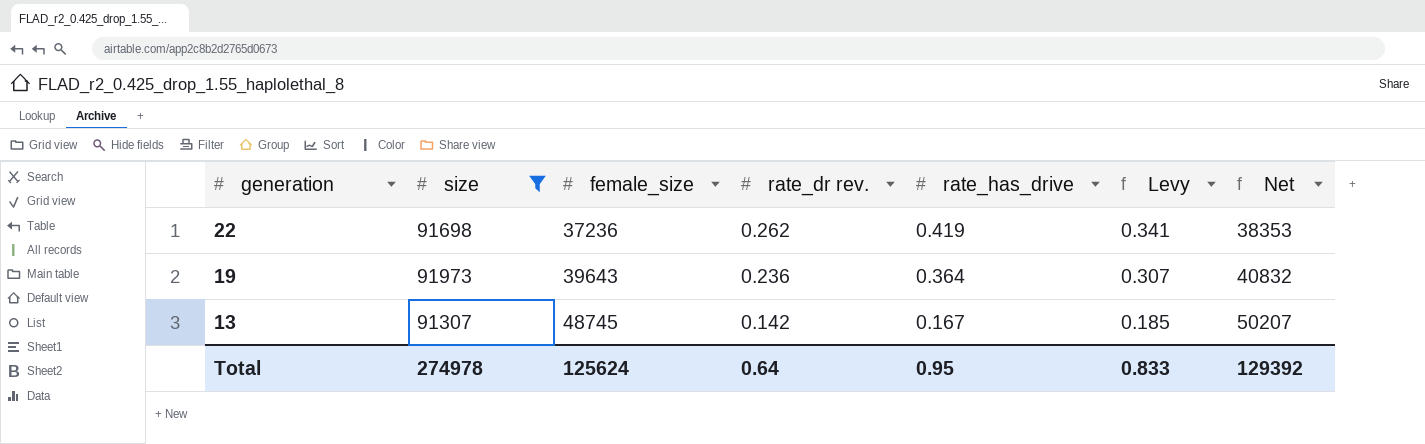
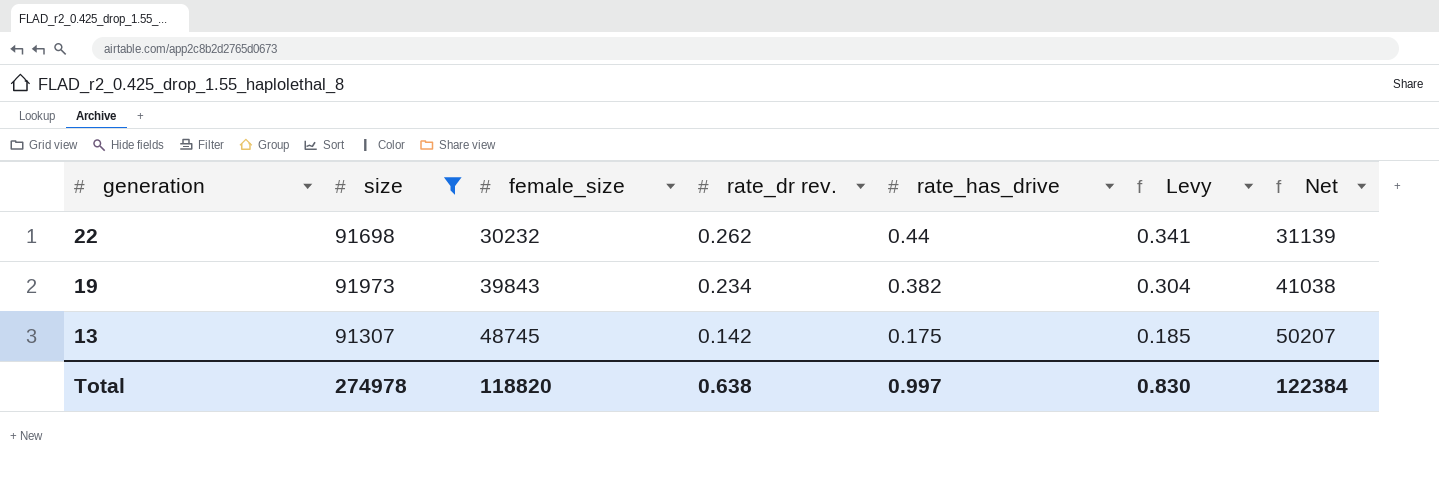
22 | female_size: 37236 -> 30232
22 | rate_has_drive: 0.419 -> 0.44
22 | Net: 38353 -> 31139
19 | female_size: 39643 -> 39843
19 | rate_dr rev.: 0.236 -> 0.234
19 | rate_has_drive: 0.364 -> 0.382
19 | Levy: 0.307 -> 0.304
19 | Net: 40832 -> 41038
13 | rate_has_drive: 0.167 -> 0.175
Total | female_size: 125624 -> 118820
Total | rate_dr rev.: 0.64 -> 0.638
Total | rate_has_drive: 0.95 -> 0.997
Total | Levy: 0.833 -> 0.830
Total | Net: 129392 -> 122384

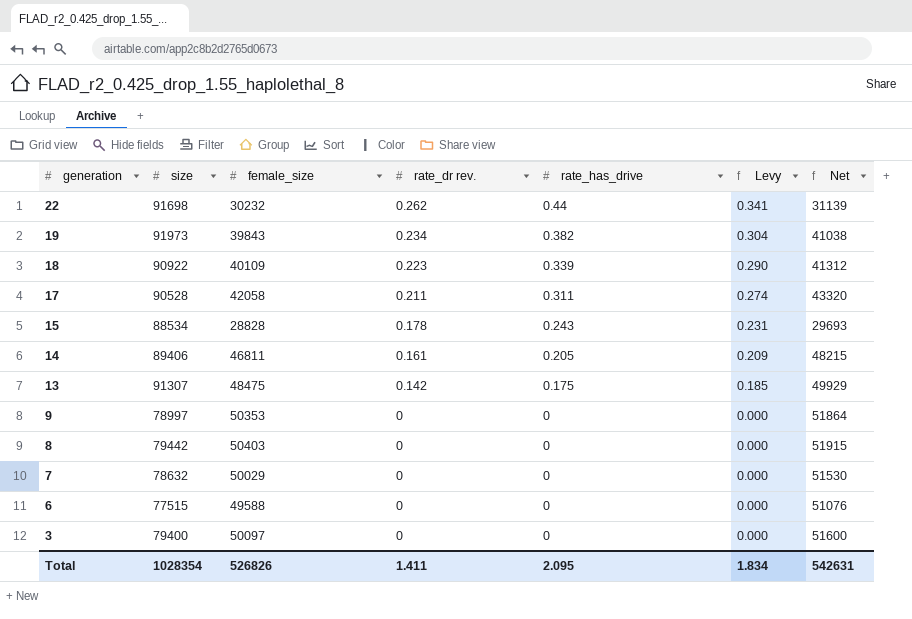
filter: size >= 91307 -> none
13 | female_size: 48745 -> 48475
13 | Net: 50207 -> 49929
Total | size: 274978 -> 1028354
Total | female_size: 118820 -> 526826
Total | rate_dr rev.: 0.638 -> 1.411
Total | rate_has_drive: 0.997 -> 2.095
Total | Levy: 0.830 -> 1.834
Total | Net: 122384 -> 542631

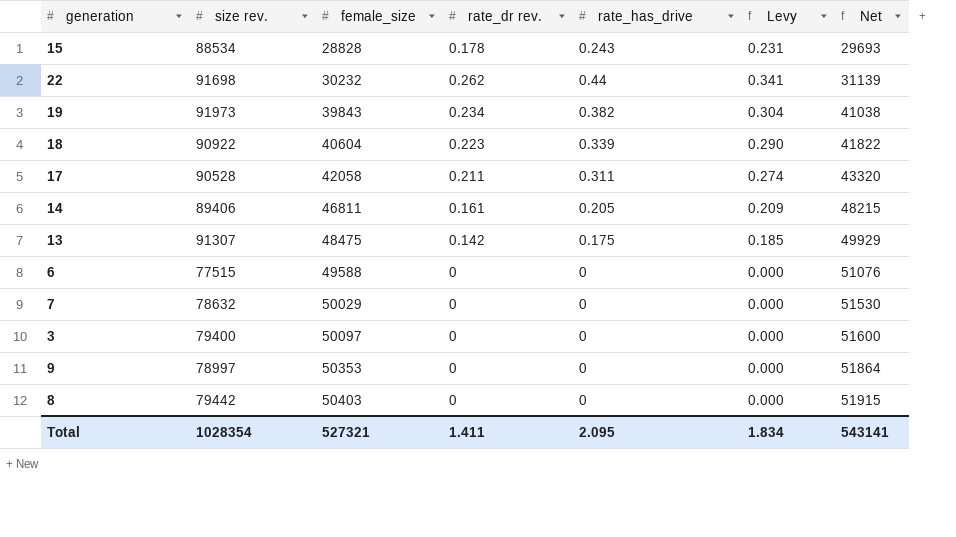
row order: generation descending -> female_size ascending
column name: size -> size rev.
18 | female_size: 40109 -> 40604
18 | Net: 41312 -> 41822
Total | female_size: 526826 -> 527321
Total | Net: 542631 -> 543141

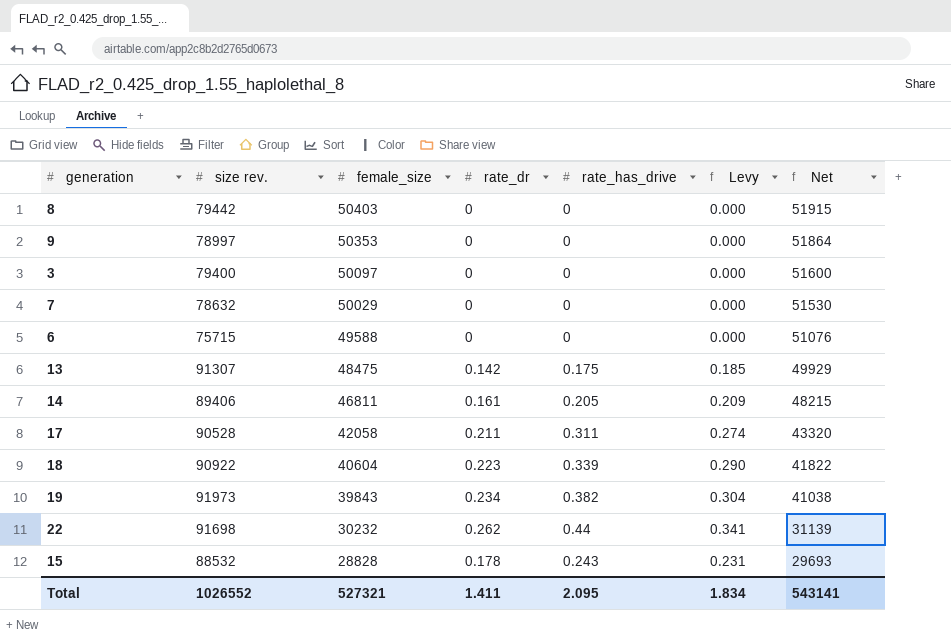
row order: female_size ascending -> female_size descending
column name: rate_dr rev. -> rate_dr
6 | size rev.: 77515 -> 75715
15 | size rev.: 88534 -> 88532
Total | size rev.: 1028354 -> 1026552

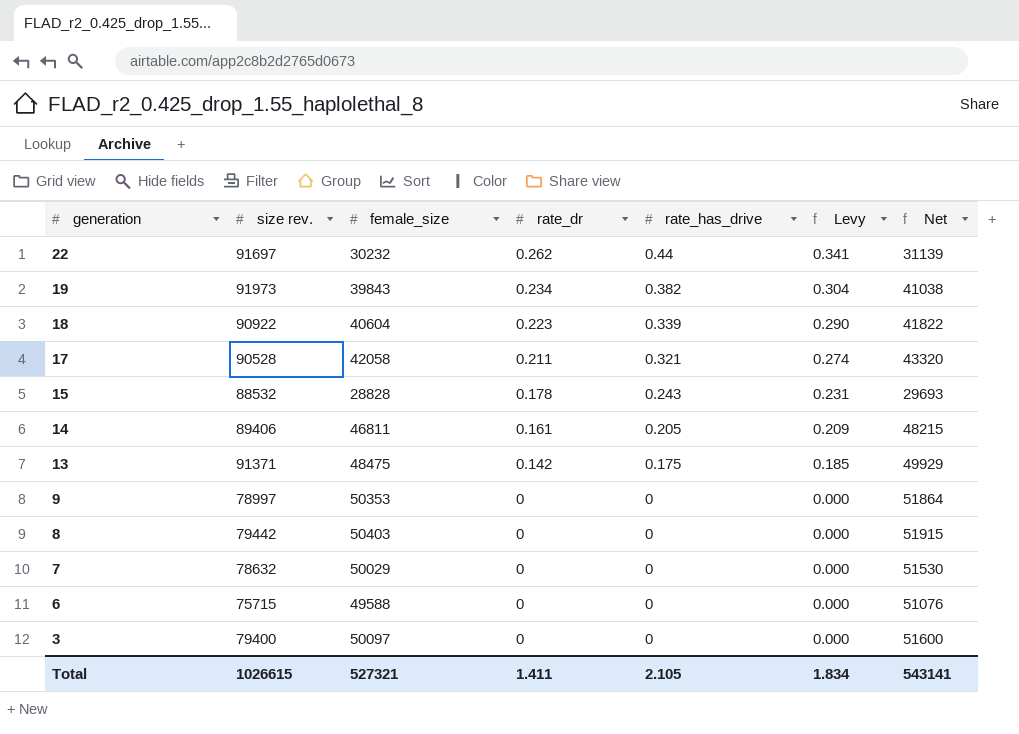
row order: female_size descending -> generation descending
22 | size rev.: 91698 -> 91697
17 | rate_has_drive: 0.311 -> 0.321
13 | size rev.: 91307 -> 91371
Total | size rev.: 1026552 -> 1026615
Total | rate_has_drive: 2.095 -> 2.105

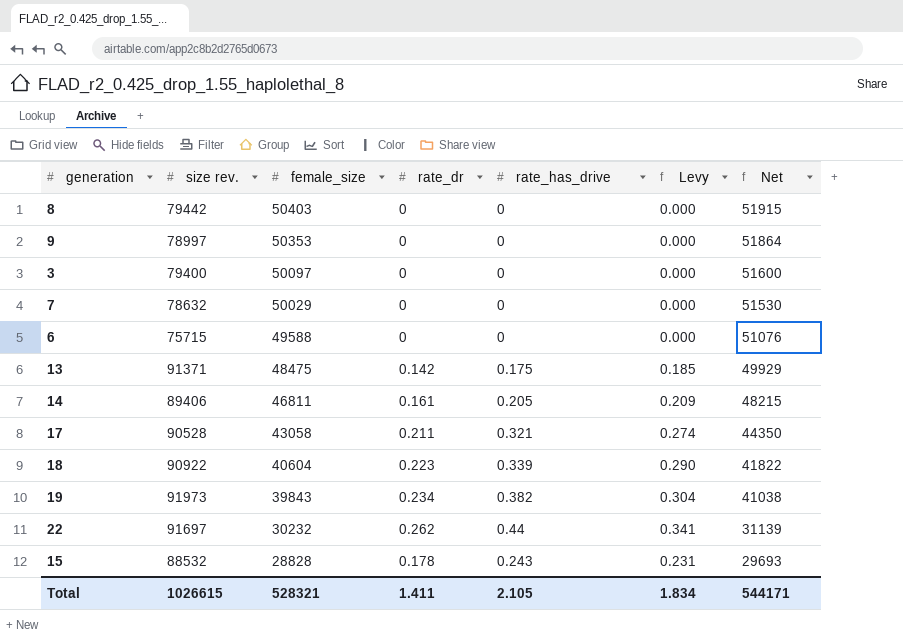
row order: generation descending -> female_size descending
17 | female_size: 42058 -> 43058
17 | Net: 43320 -> 44350
Total | female_size: 527321 -> 528321
Total | Net: 543141 -> 544171

